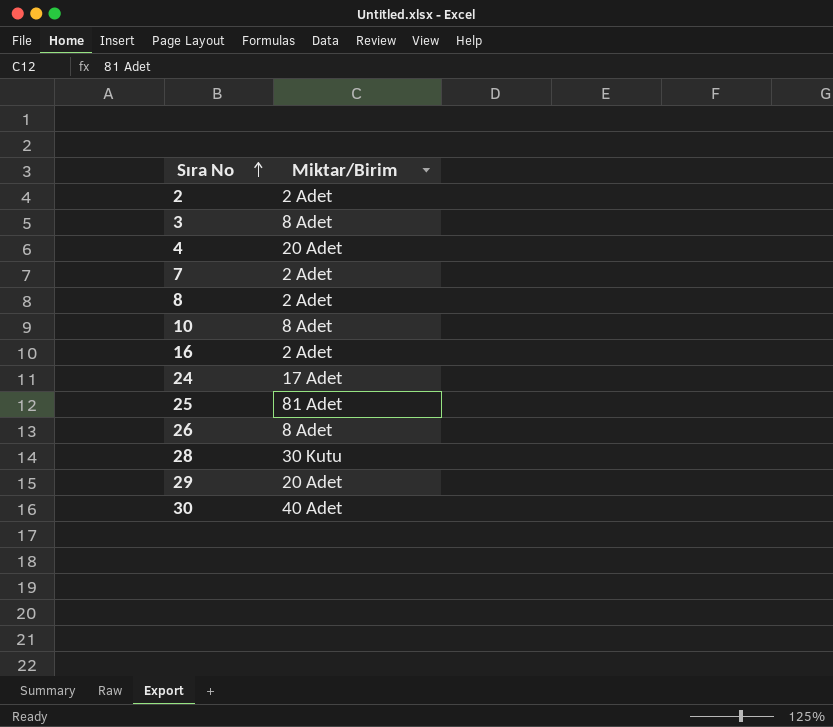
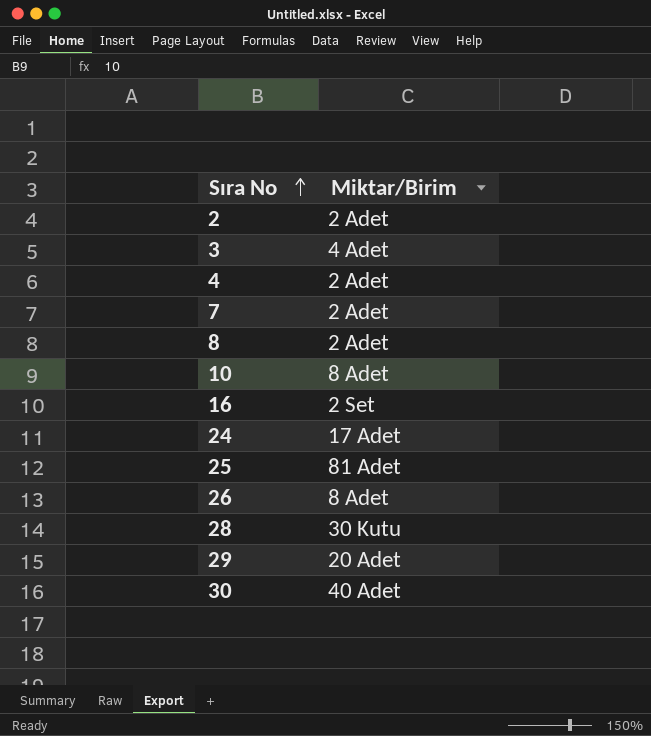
3 | Miktar/Birim: 8 Adet -> 4 Adet
4 | Miktar/Birim: 20 Adet -> 2 Adet
16 | Miktar/Birim: 2 Adet -> 2 Set

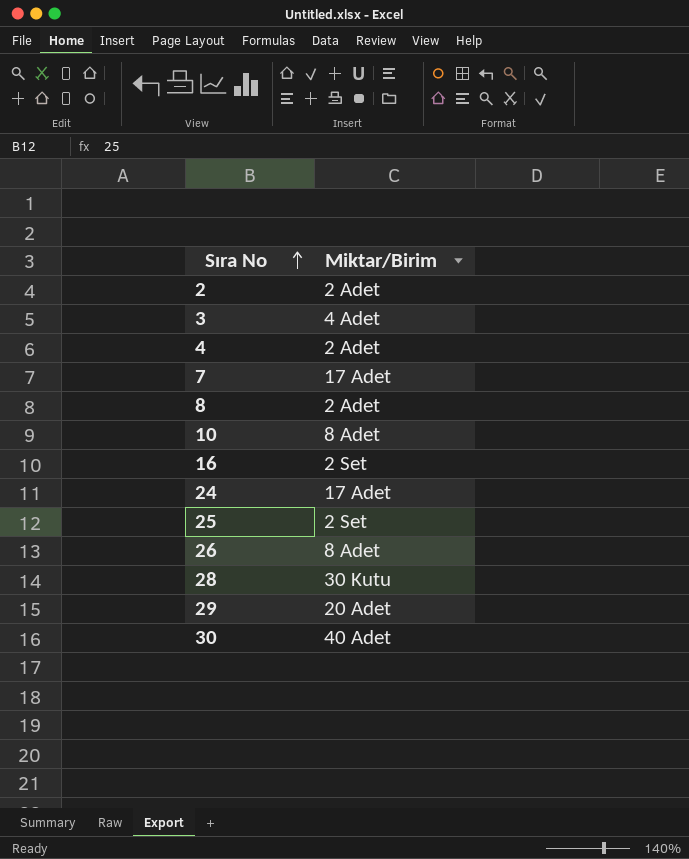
7 | Miktar/Birim: 2 Adet -> 17 Adet
25 | Miktar/Birim: 81 Adet -> 2 Set

